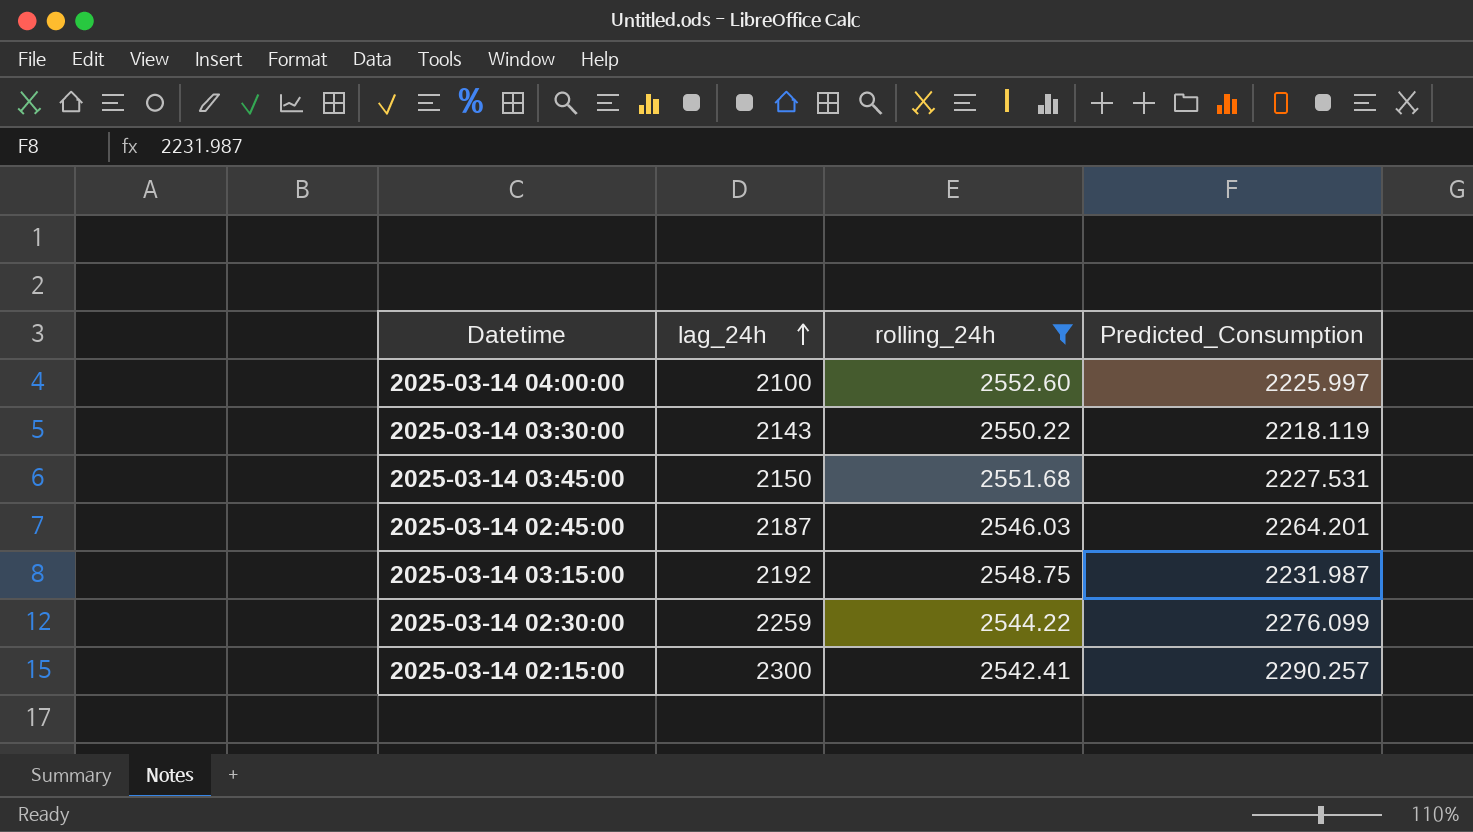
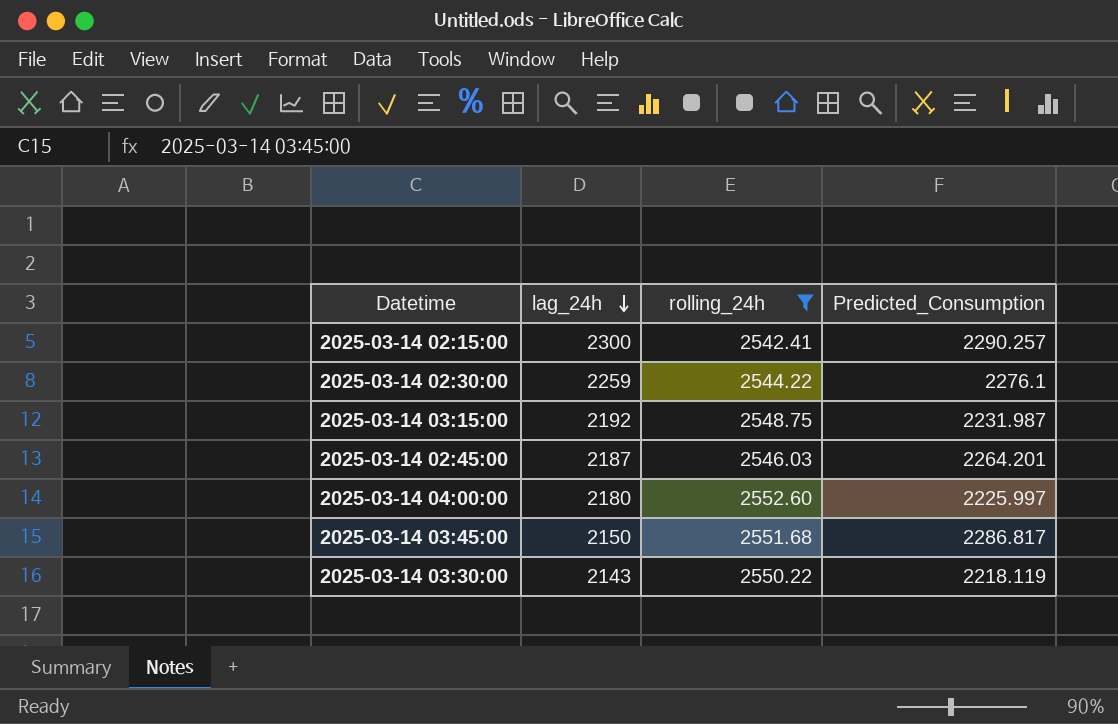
row order: lag_24h ascending -> lag_24h descending
2025-03-14 02:30:00 | Predicted_Consumption: 2276.099 -> 2276.1
2025-03-14 04:00:00 | lag_24h: 2100 -> 2180
2025-03-14 03:45:00 | Predicted_Consumption: 2227.531 -> 2286.817

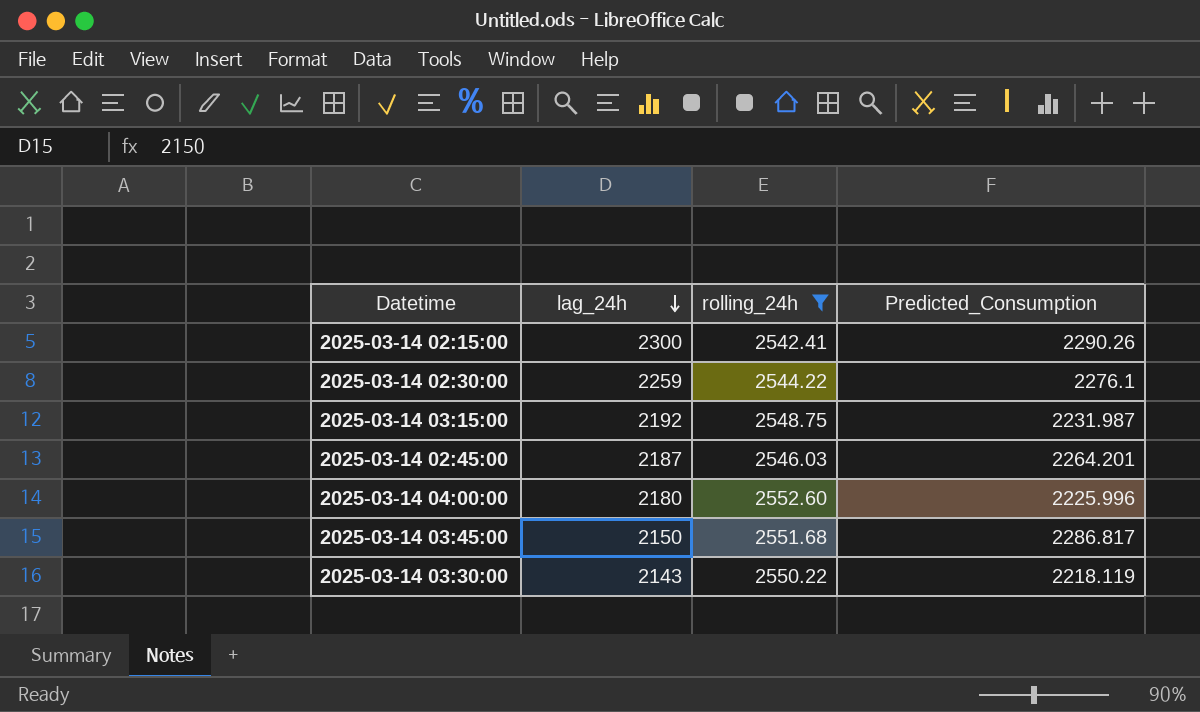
2025-03-14 02:15:00 | Predicted_Consumption: 2290.257 -> 2290.26
2025-03-14 04:00:00 | Predicted_Consumption: 2225.997 -> 2225.996

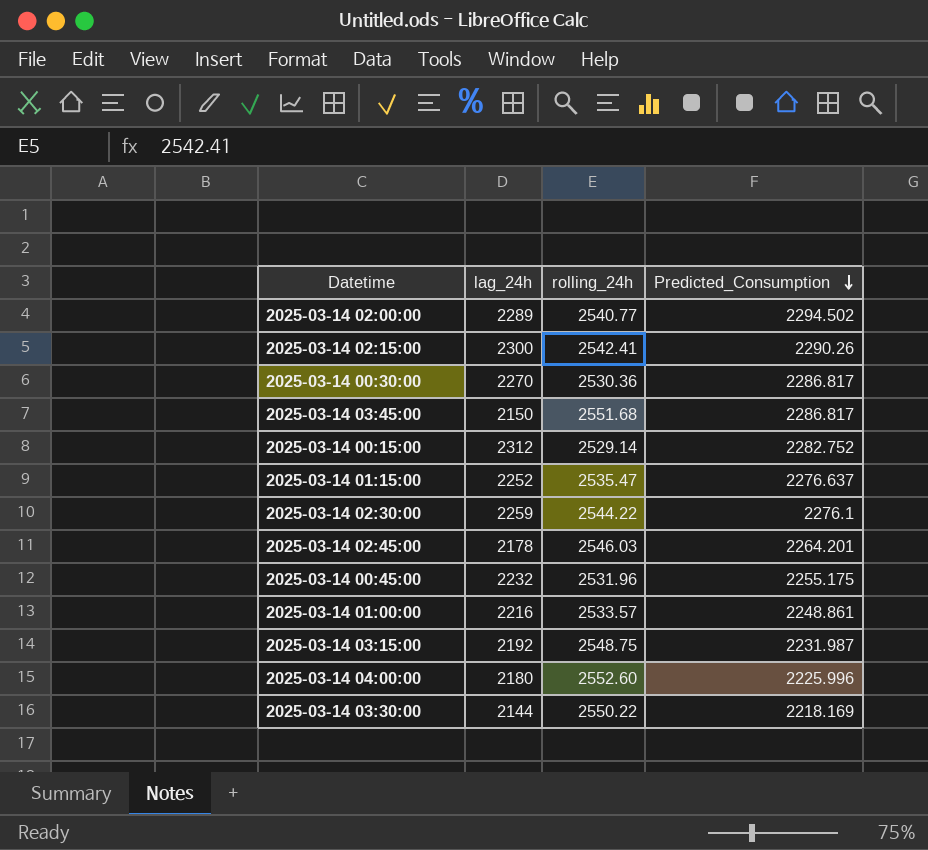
filter: rolling_24h >= 2542.41 -> none
row order: lag_24h descending -> Predicted_Consumption descending
2025-03-14 02:45:00 | lag_24h: 2187 -> 2178
2025-03-14 03:30:00 | lag_24h: 2143 -> 2144
2025-03-14 03:30:00 | Predicted_Consumption: 2218.119 -> 2218.169

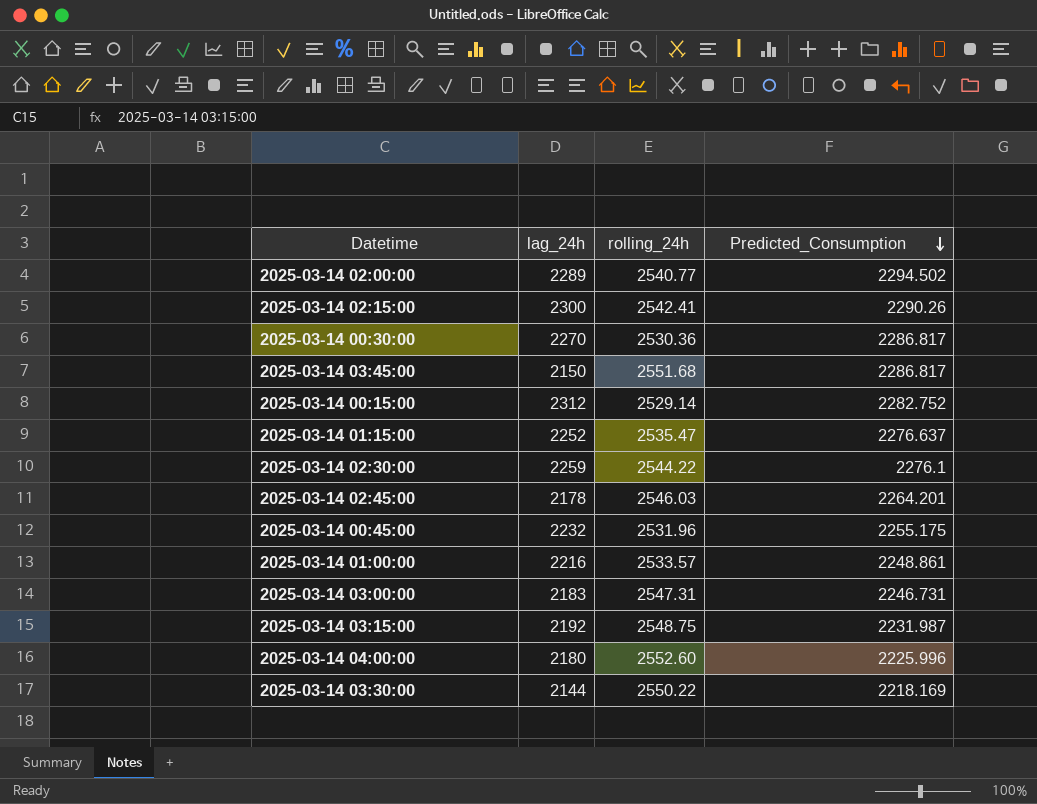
row 2025-03-14 03:00:00: none -> 2183 | 2547.31 | 2246.731

